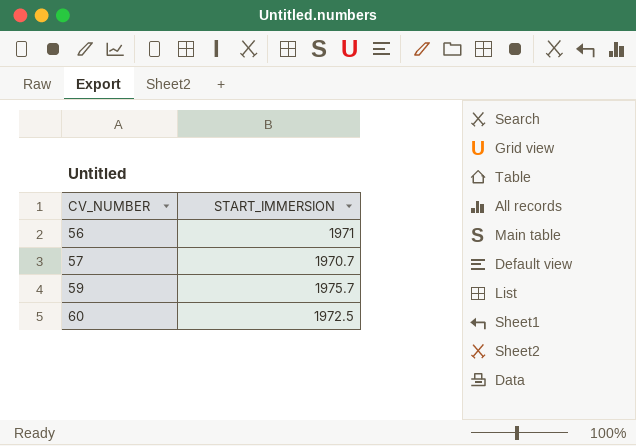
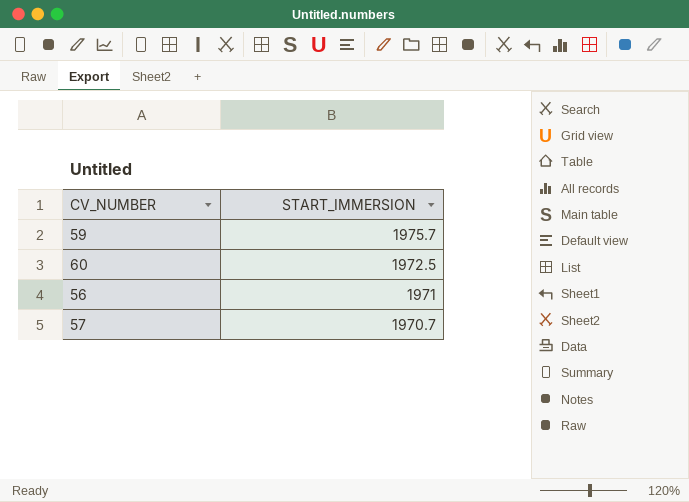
row order: CV_NUMBER ascending -> START_IMMERSION descending

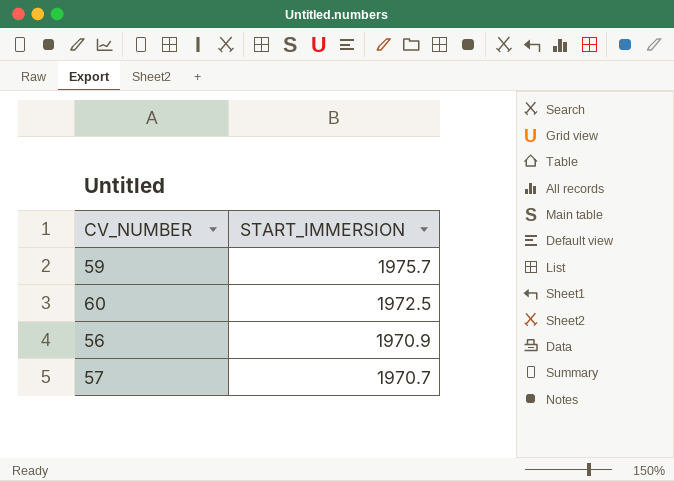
56 | START_IMMERSION: 1971 -> 1970.9

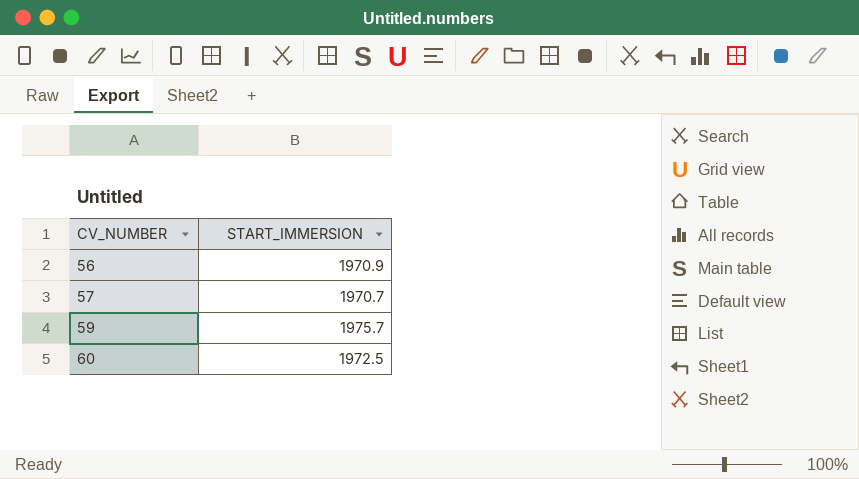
row order: START_IMMERSION descending -> CV_NUMBER ascending

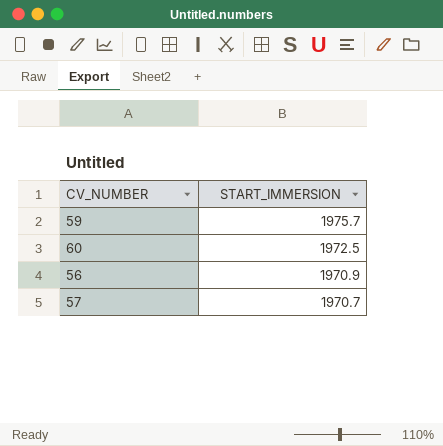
row order: CV_NUMBER ascending -> START_IMMERSION descending

